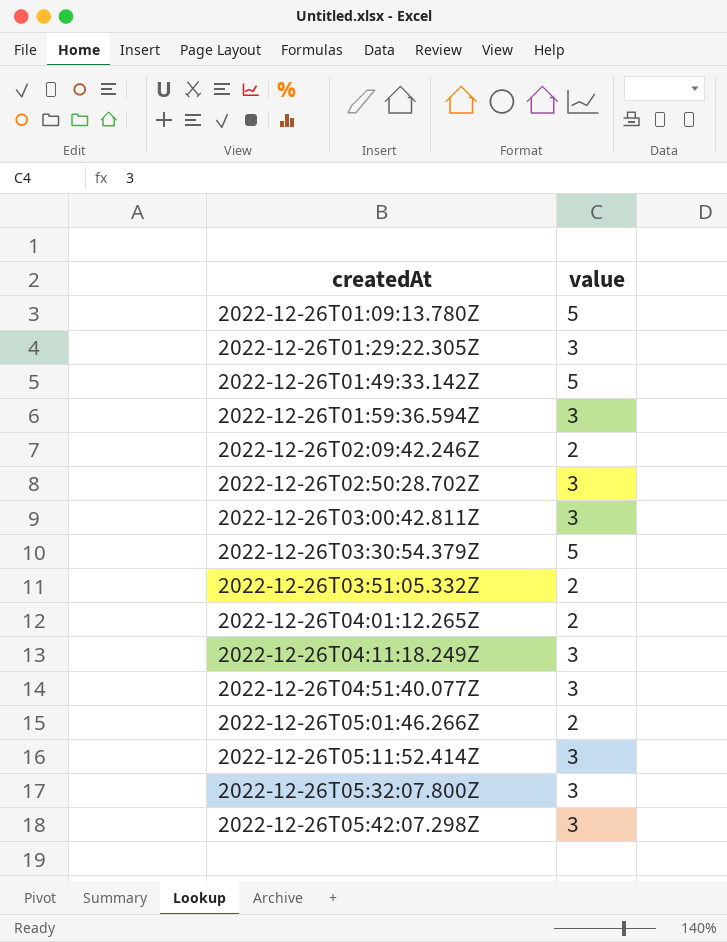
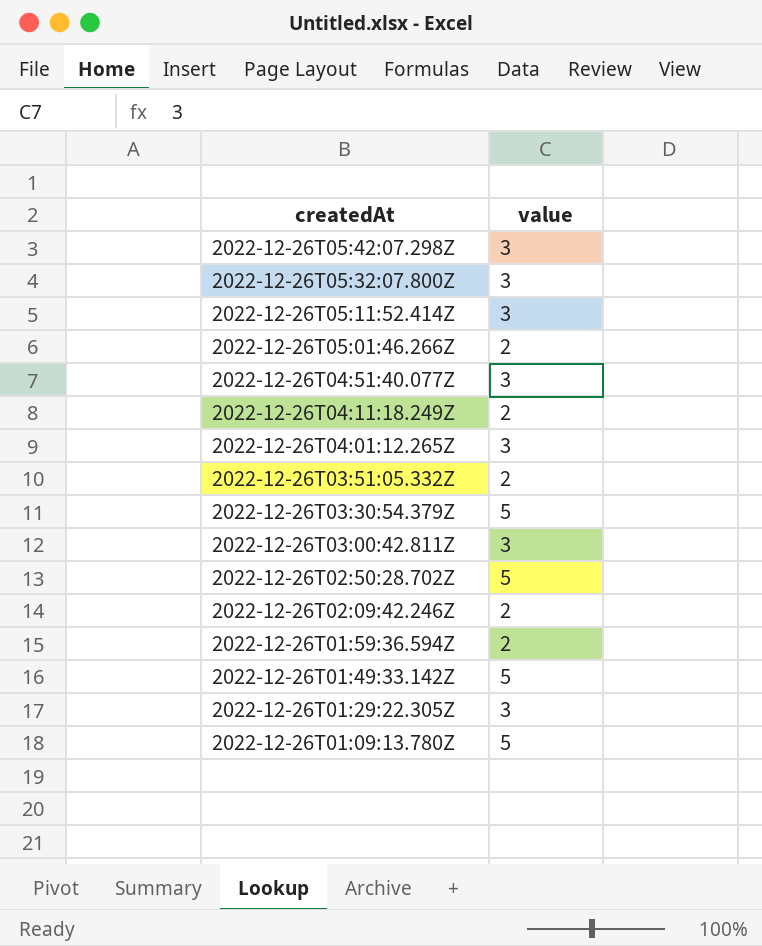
row order: createdAt ascending -> createdAt descending
2022-12-26T04:11:18.249Z | value: 3 -> 2
2022-12-26T04:01:12.265Z | value: 2 -> 3
2022-12-26T02:50:28.702Z | value: 3 -> 5
2022-12-26T01:59:36.594Z | value: 3 -> 2

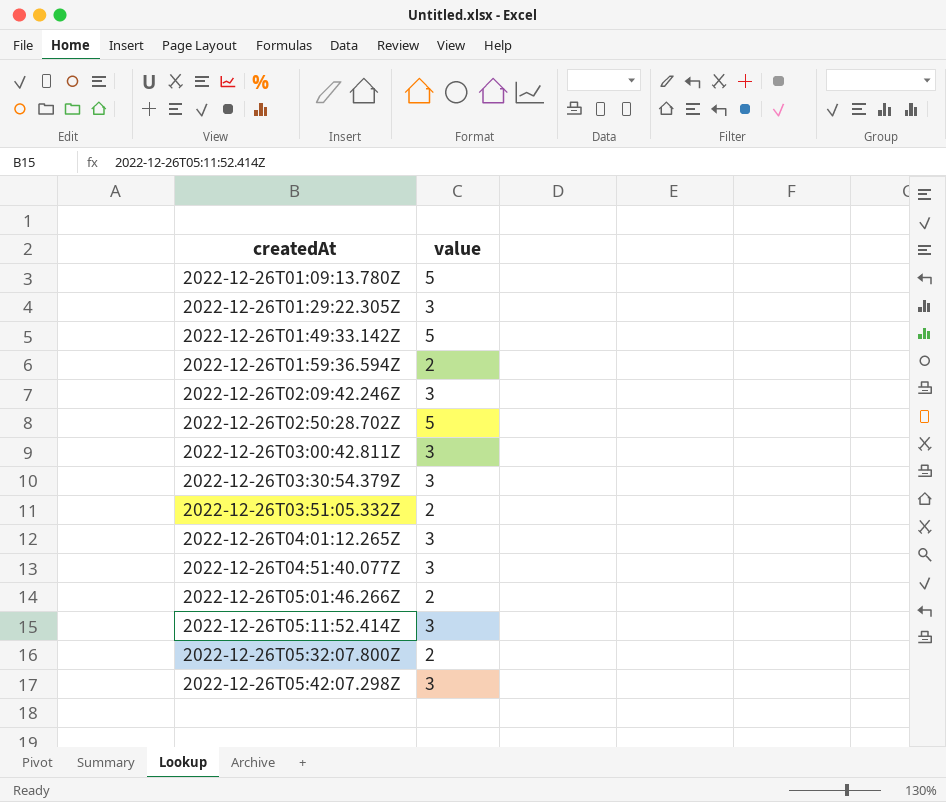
row order: createdAt descending -> createdAt ascending
row 2022-12-26T04:11:18.249Z: 2 -> none
2022-12-26T02:09:42.246Z | value: 2 -> 3
2022-12-26T03:30:54.379Z | value: 5 -> 3
2022-12-26T05:32:07.800Z | value: 3 -> 2

